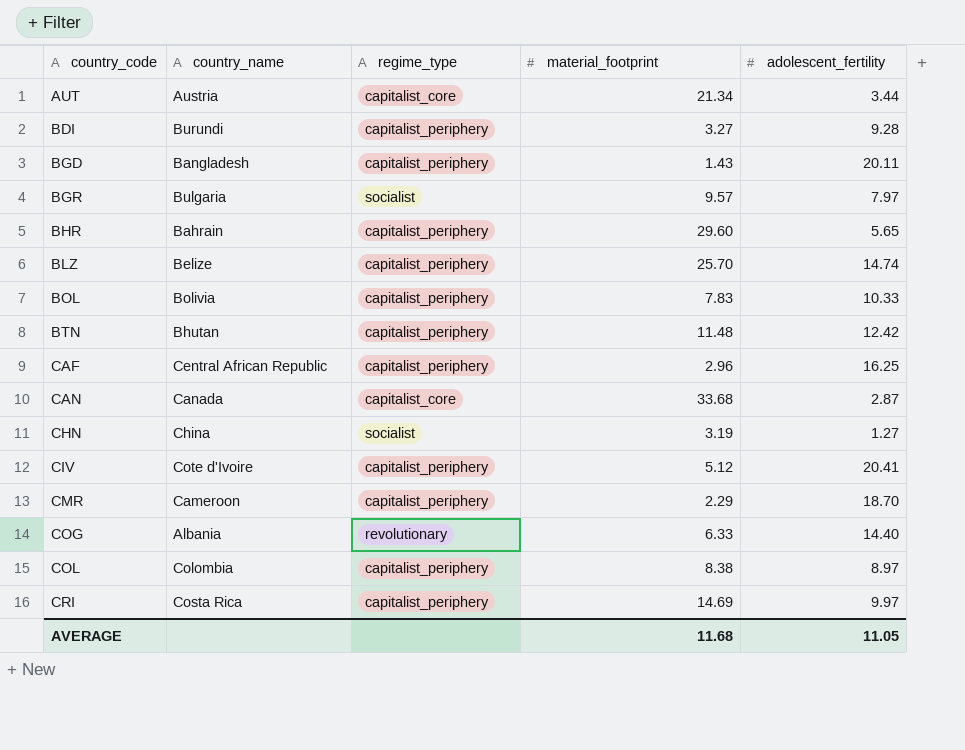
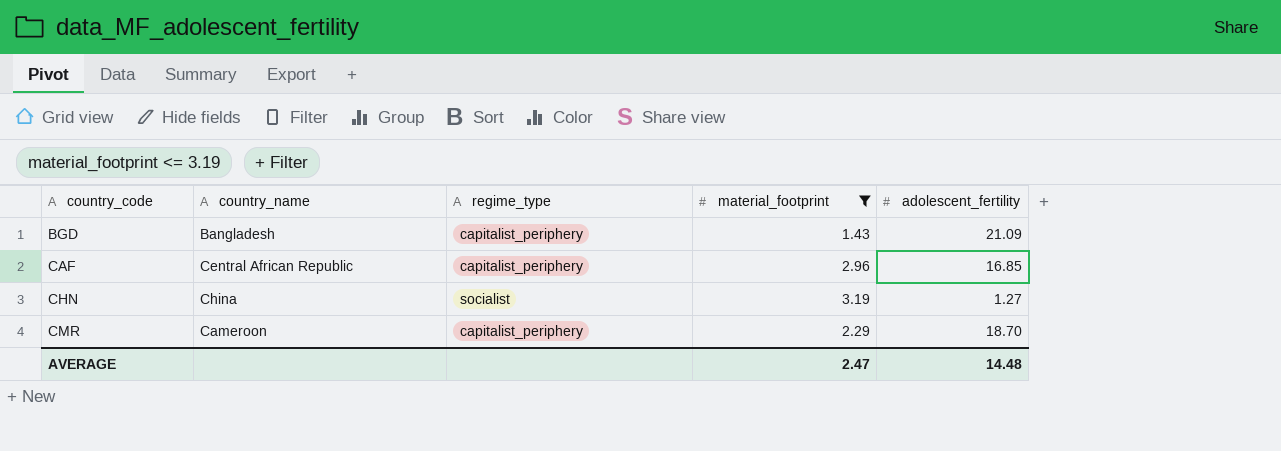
filter: none -> material_footprint <= 3.19
BGD | adolescent_fertility: 20.11 -> 21.09
CAF | adolescent_fertility: 16.25 -> 16.85
AVERAGE | material_footprint: 11.68 -> 2.47
AVERAGE | adolescent_fertility: 11.05 -> 14.48

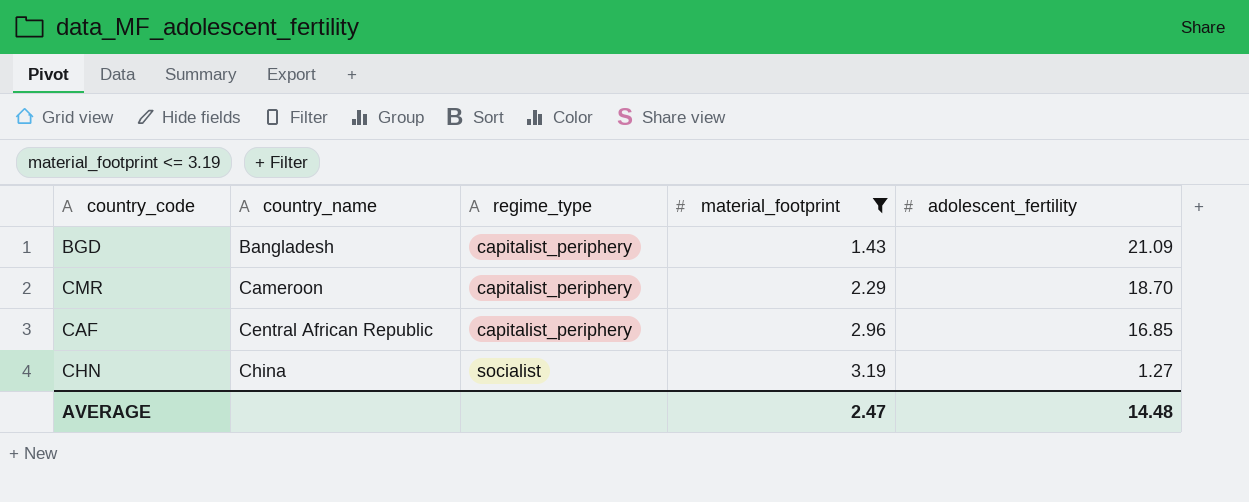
row order: country_code ascending -> country_name ascending

